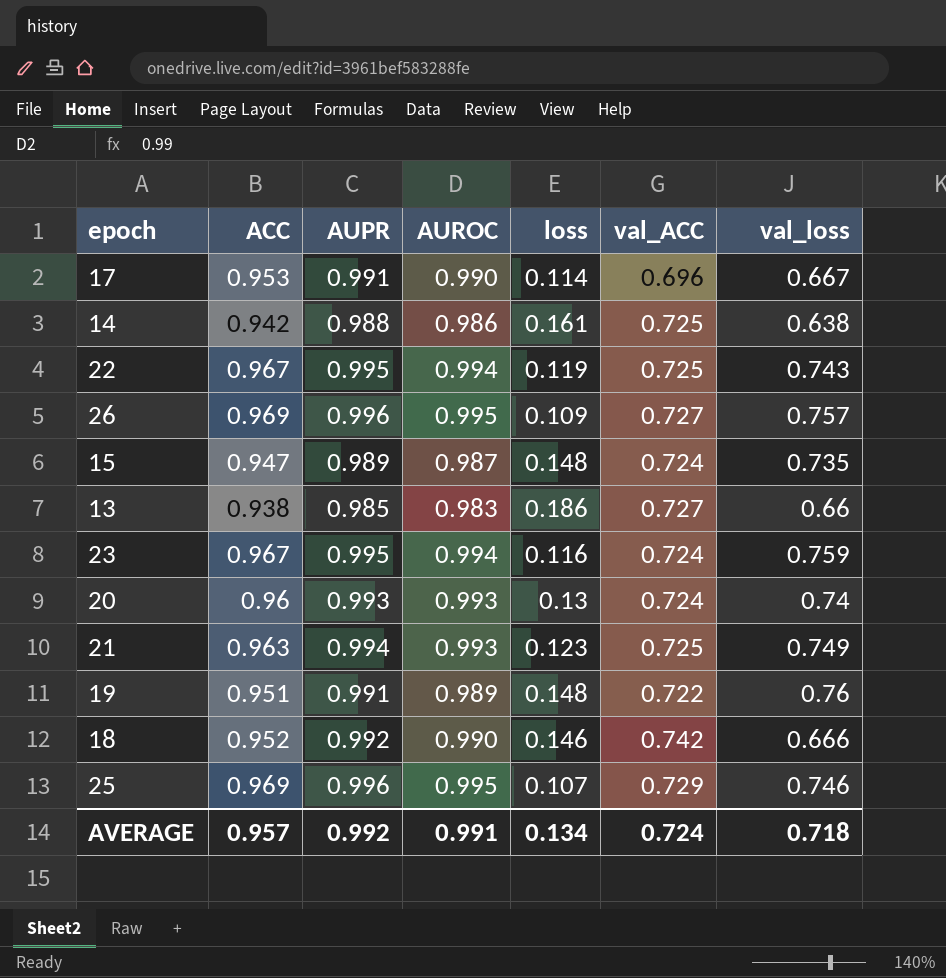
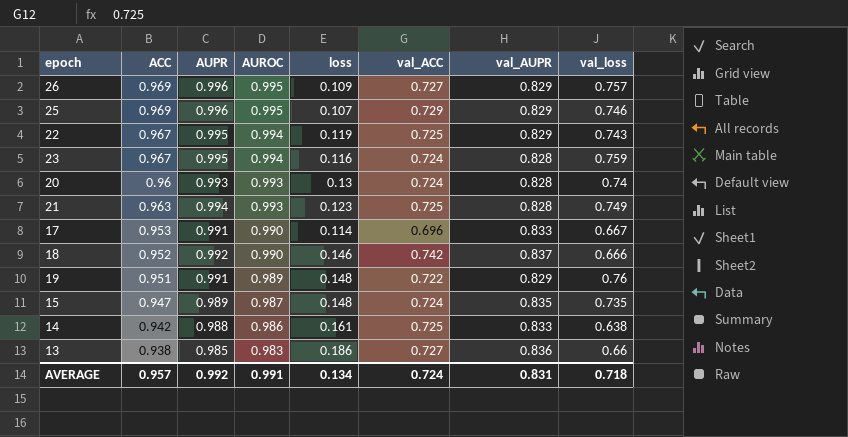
row order: none -> AUROC descending
column val_AUPR | position: none -> 7

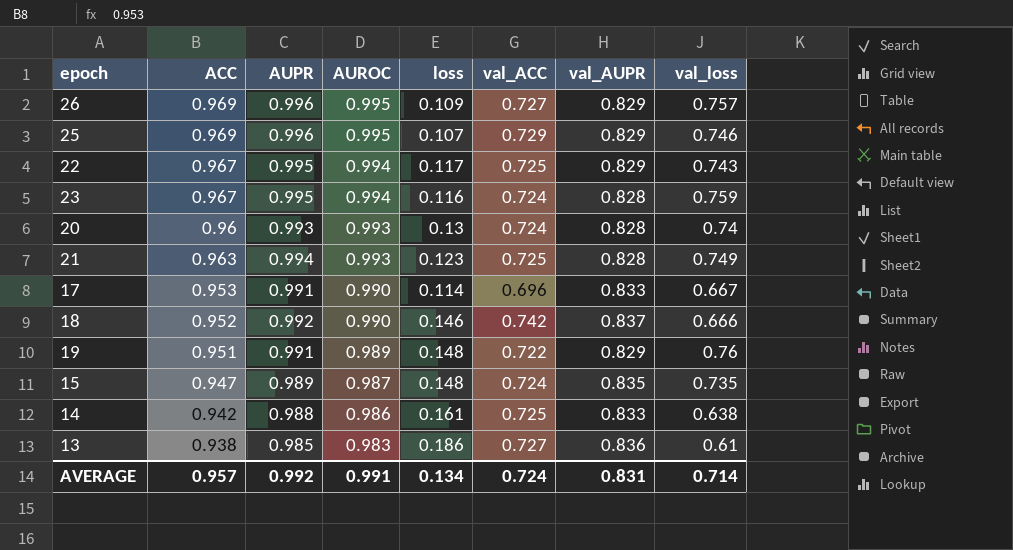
22 | loss: 0.119 -> 0.117
13 | val_loss: 0.66 -> 0.61
AVERAGE | val_loss: 0.718 -> 0.714

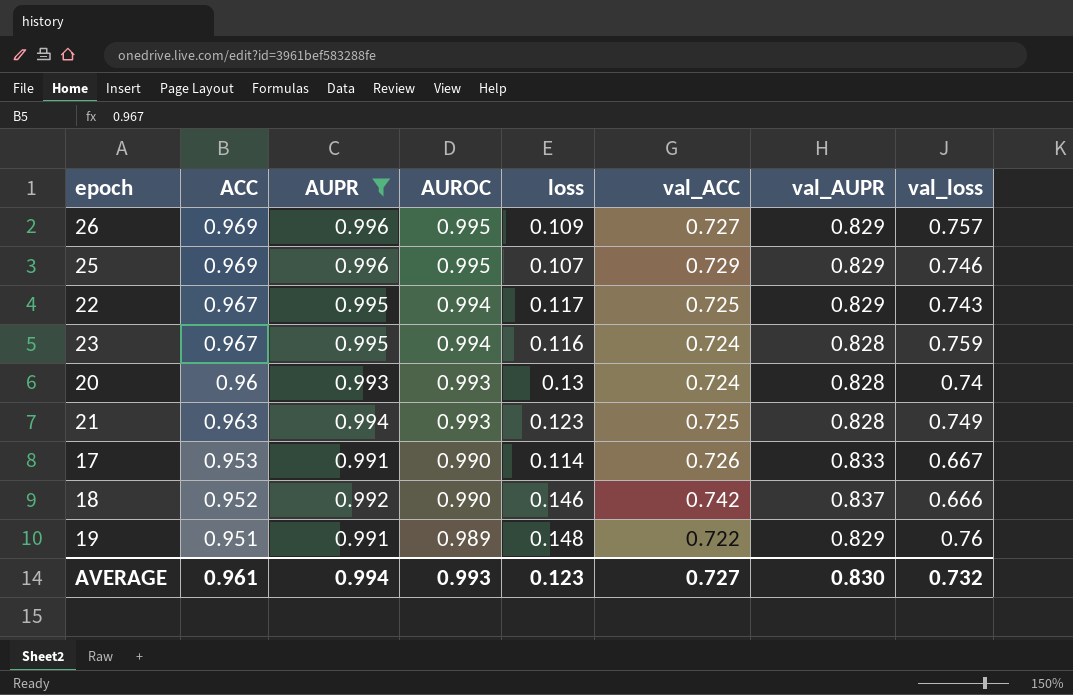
filter: none -> AUPR >= 0.991
17 | val_ACC: 0.696 -> 0.726
AVERAGE | ACC: 0.957 -> 0.961
AVERAGE | AUPR: 0.992 -> 0.994
AVERAGE | AUROC: 0.991 -> 0.993
AVERAGE | loss: 0.134 -> 0.123
AVERAGE | val_ACC: 0.724 -> 0.727
AVERAGE | val_AUPR: 0.831 -> 0.830
AVERAGE | val_loss: 0.714 -> 0.732

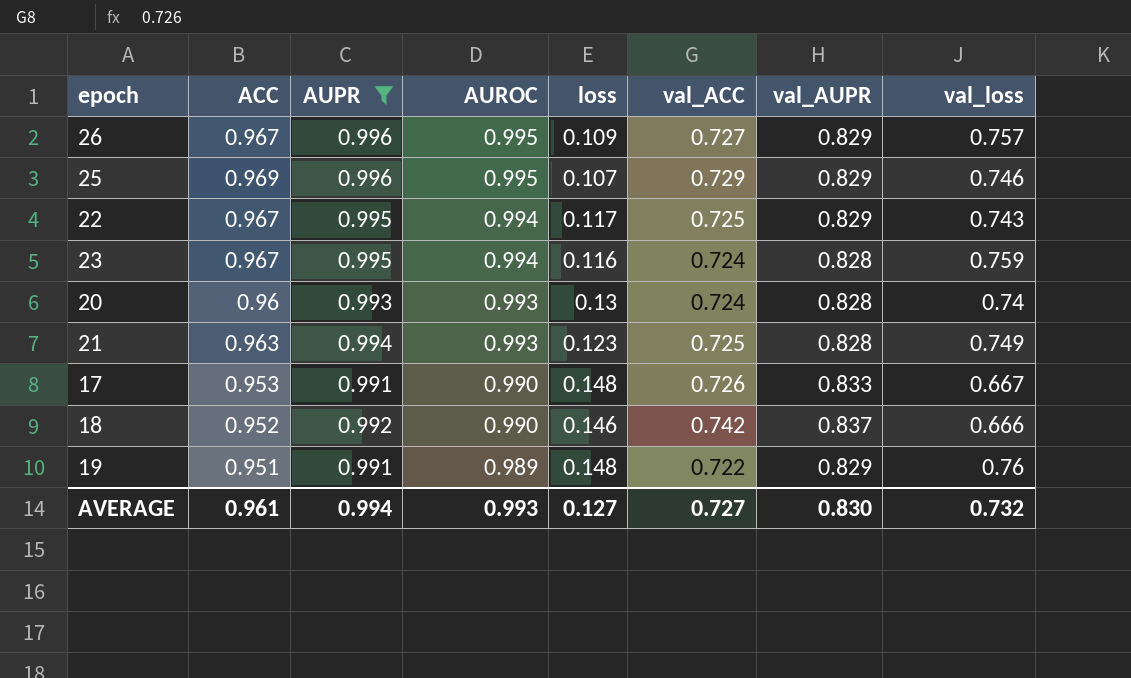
26 | ACC: 0.969 -> 0.967
17 | loss: 0.114 -> 0.148
AVERAGE | loss: 0.123 -> 0.127

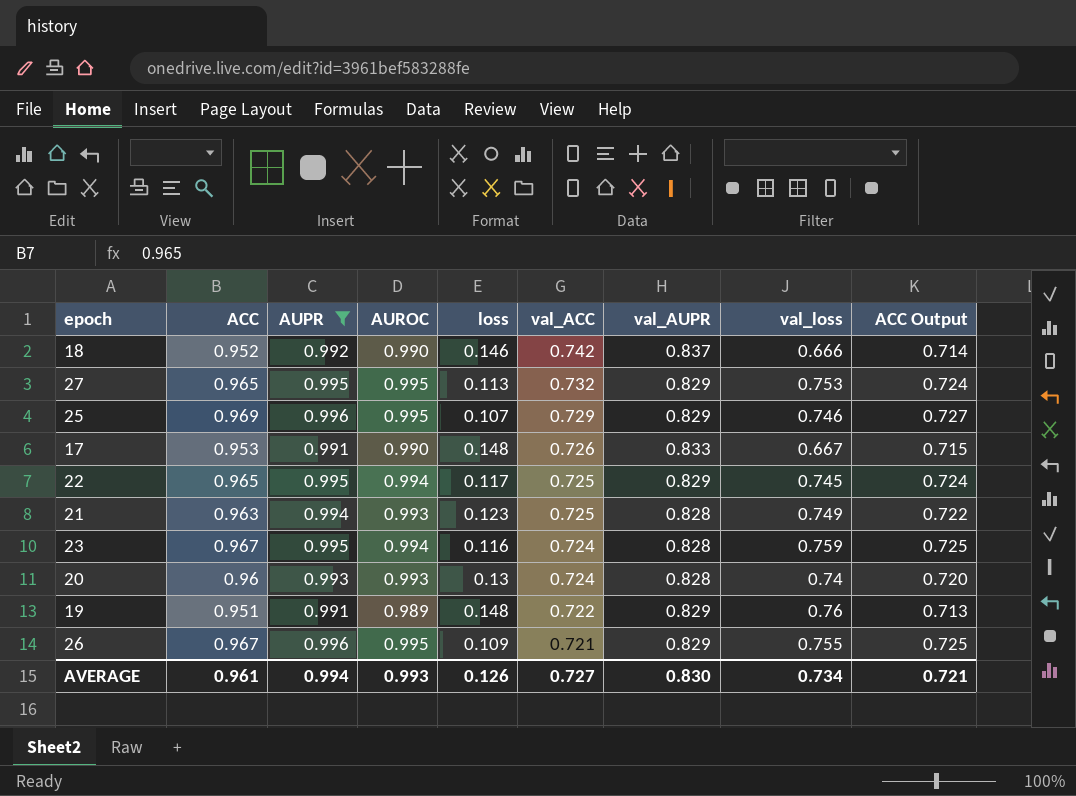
row order: AUROC descending -> val_ACC descending
column ACC Output | formula: none -> [ACC] * 0.75
row 27: none -> 0.965 | 0.995 | 0.995 | 0.113 | 0.732 | 0.829 | 0.753 | 0.724
22 | ACC: 0.967 -> 0.965
22 | val_loss: 0.743 -> 0.745
26 | val_ACC: 0.727 -> 0.721
26 | val_loss: 0.757 -> 0.755
AVERAGE | loss: 0.127 -> 0.126
AVERAGE | val_loss: 0.732 -> 0.734

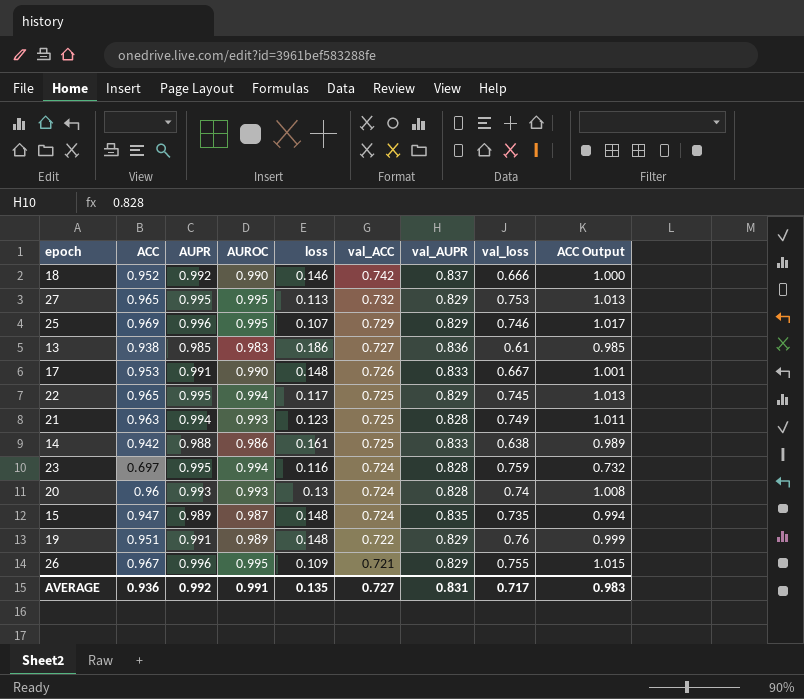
filter: AUPR >= 0.991 -> none
column ACC Output | formula: [ACC] * 0.75 -> [ACC] * 1.05
23 | ACC: 0.967 -> 0.697
AVERAGE | ACC: 0.961 -> 0.936
AVERAGE | AUPR: 0.994 -> 0.992
AVERAGE | AUROC: 0.993 -> 0.991
AVERAGE | loss: 0.126 -> 0.135
AVERAGE | val_AUPR: 0.830 -> 0.831
AVERAGE | val_loss: 0.734 -> 0.717
AVERAGE | ACC Output: 0.721 -> 0.983

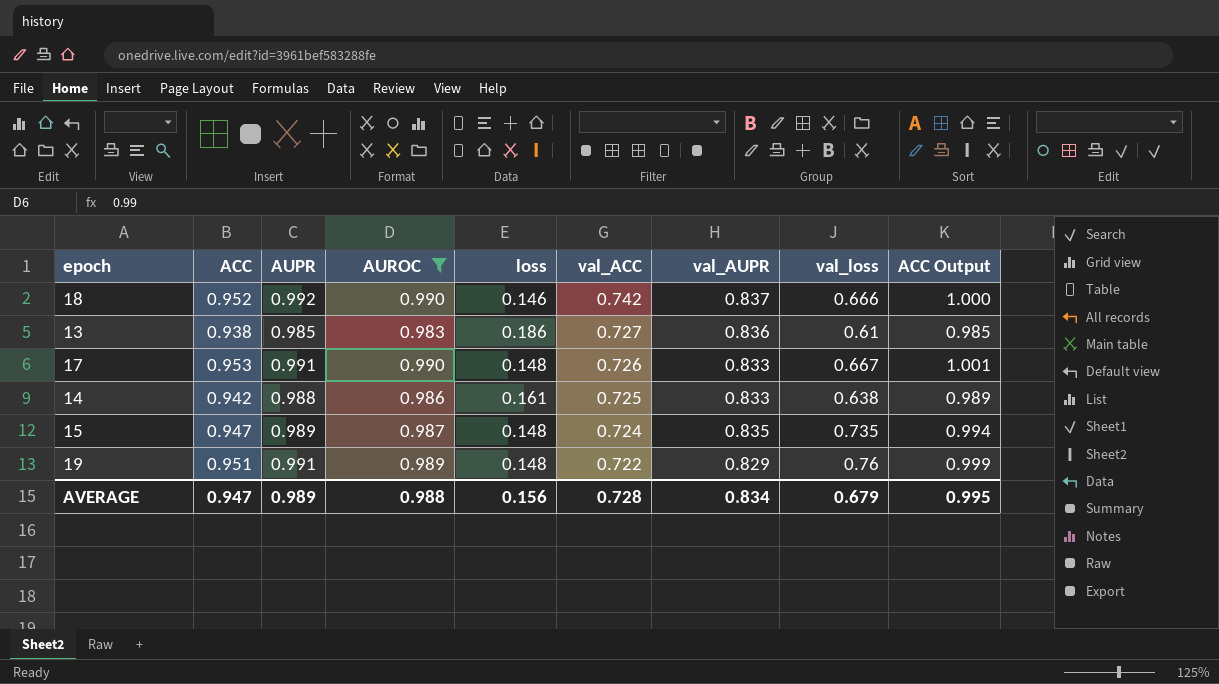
filter: none -> AUROC <= 0.990
AVERAGE | ACC: 0.936 -> 0.947
AVERAGE | AUPR: 0.992 -> 0.989
AVERAGE | AUROC: 0.991 -> 0.988
AVERAGE | loss: 0.135 -> 0.156
AVERAGE | val_ACC: 0.727 -> 0.728
AVERAGE | val_AUPR: 0.831 -> 0.834
AVERAGE | val_loss: 0.717 -> 0.679
AVERAGE | ACC Output: 0.983 -> 0.995

